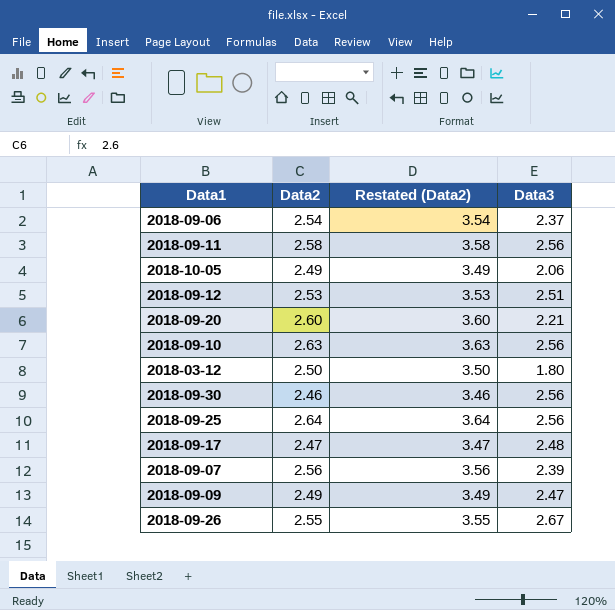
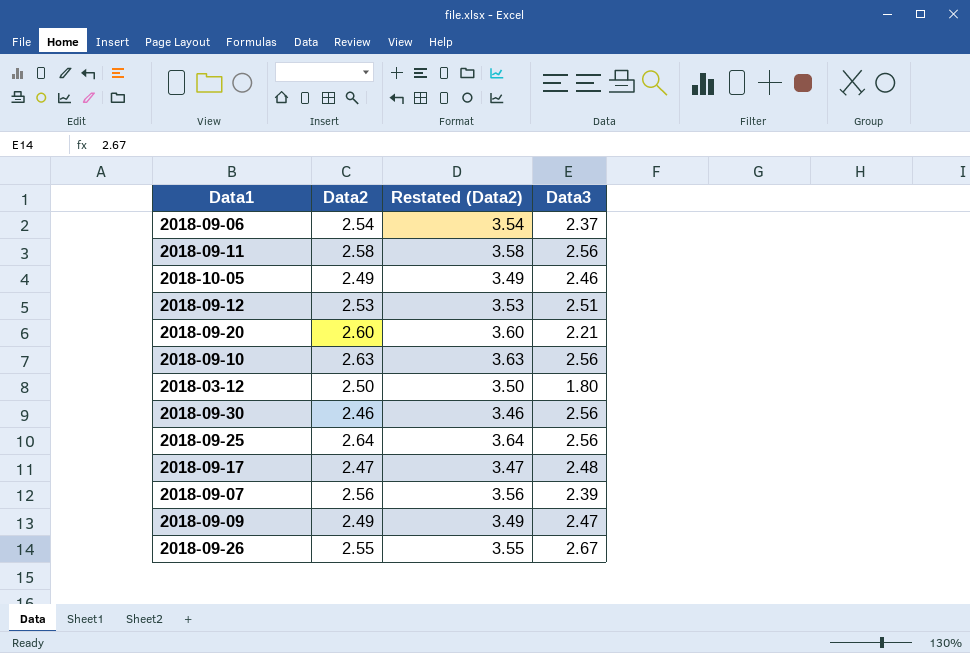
2018-10-05 | Data3: 2.06 -> 2.46

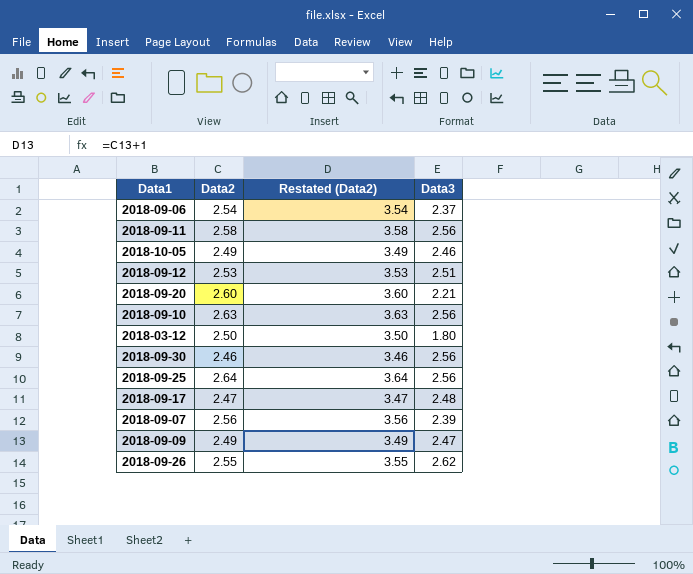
2018-09-26 | Data3: 2.67 -> 2.62

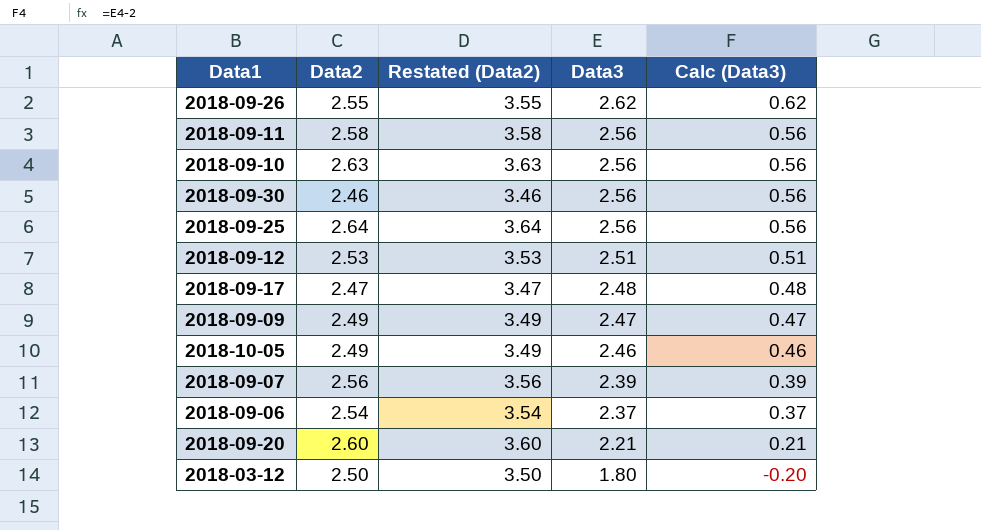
row order: none -> Data3 descending
column Calc (Data3) | formula: none -> [Data3] - 2

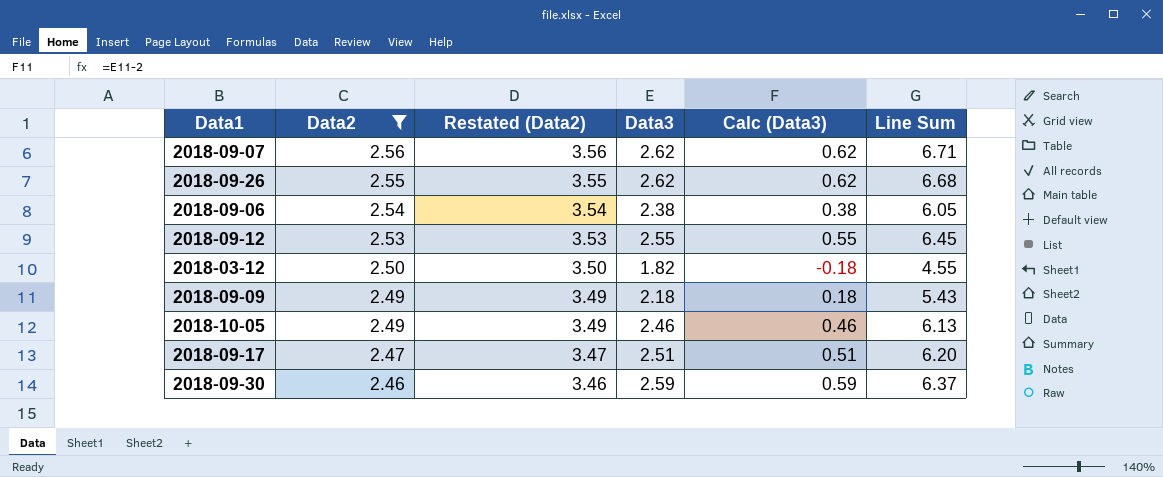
filter: none -> Data2 <= 2.56
row order: Data3 descending -> Data2 descending
column Line Sum | formula: none -> [Data2] * [Data3]
2018-09-07 | Data3: 2.39 -> 2.62
2018-09-07 | Calc (Data3): 0.39 -> 0.62
2018-09-06 | Data3: 2.37 -> 2.38
2018-09-06 | Calc (Data3): 0.37 -> 0.38
2018-09-12 | Data3: 2.51 -> 2.55
2018-09-12 | Calc (Data3): 0.51 -> 0.55
2018-03-12 | Data3: 1.80 -> 1.82
2018-03-12 | Calc (Data3): -0.20 -> -0.18
2018-09-09 | Data3: 2.47 -> 2.18
2018-09-09 | Calc (Data3): 0.47 -> 0.18
2018-09-17 | Data3: 2.48 -> 2.51
2018-09-17 | Calc (Data3): 0.48 -> 0.51
2018-09-30 | Data3: 2.56 -> 2.59
2018-09-30 | Calc (Data3): 0.56 -> 0.59

